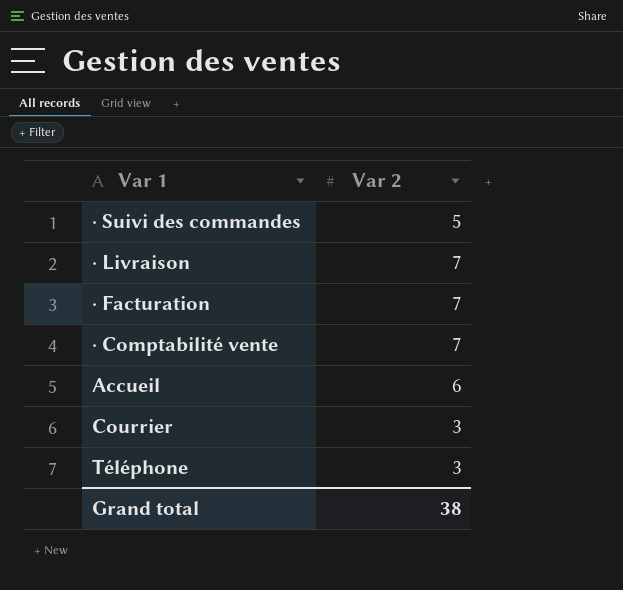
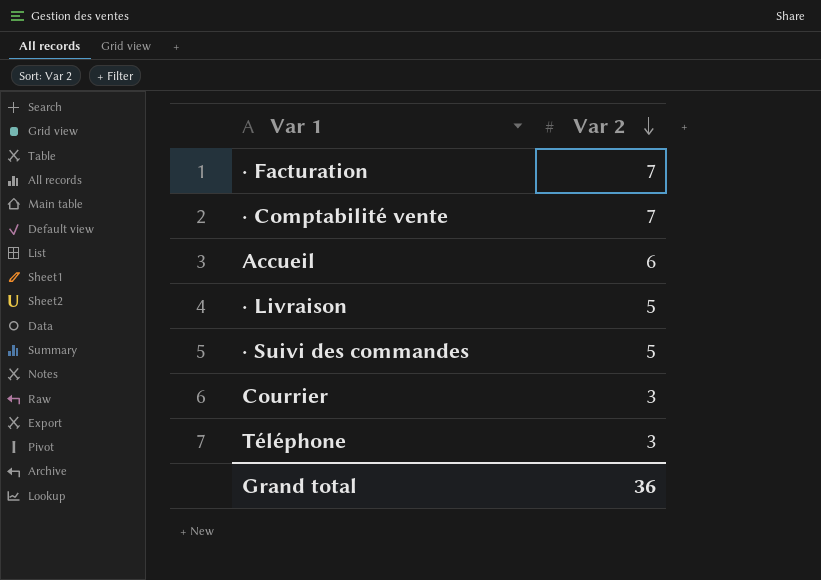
row order: none -> Var 2 descending
· Livraison | Var 2: 7 -> 5
Grand total | Var 2: 38 -> 36

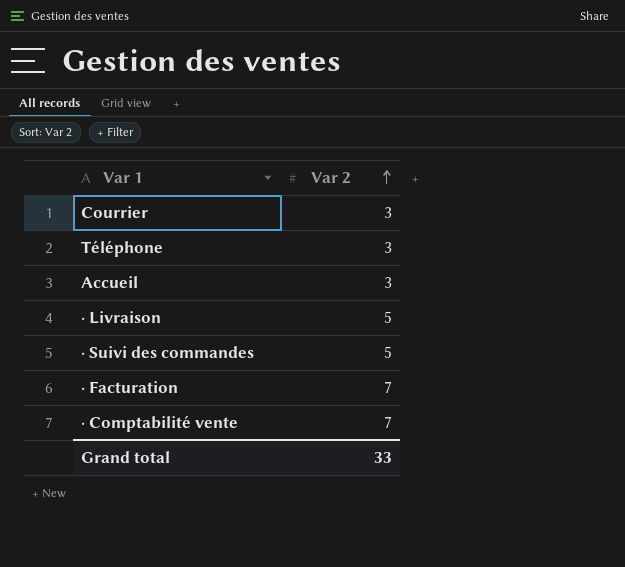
row order: Var 2 descending -> Var 2 ascending
Accueil | Var 2: 6 -> 3
Grand total | Var 2: 36 -> 33

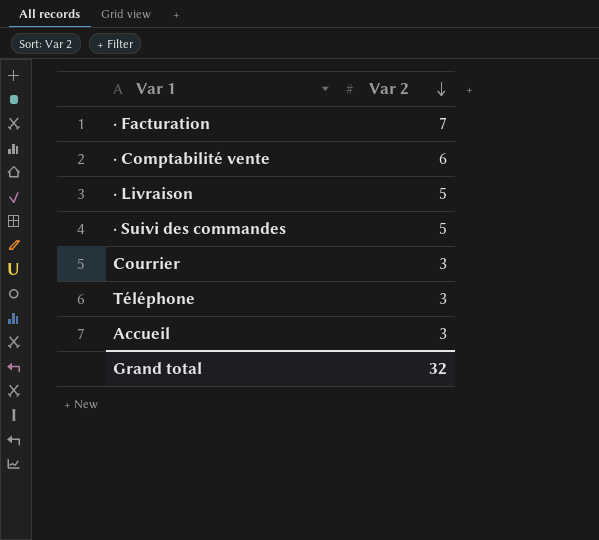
row order: Var 2 ascending -> Var 2 descending
· Comptabilité vente | Var 2: 7 -> 6
Grand total | Var 2: 33 -> 32

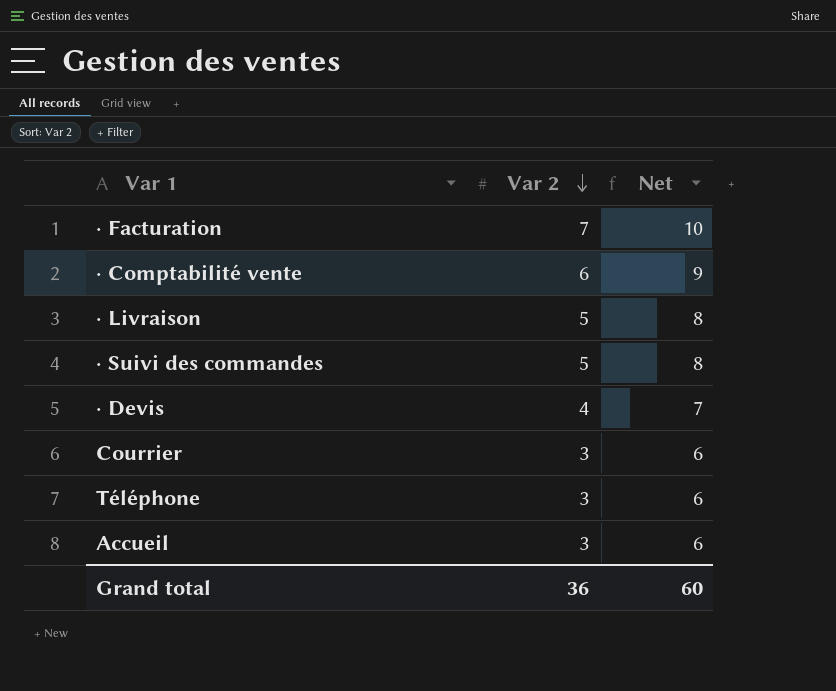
column Net | formula: none -> [Var 2] + 3
row · Devis: none -> 4 | 7
Grand total | Var 2: 32 -> 36

